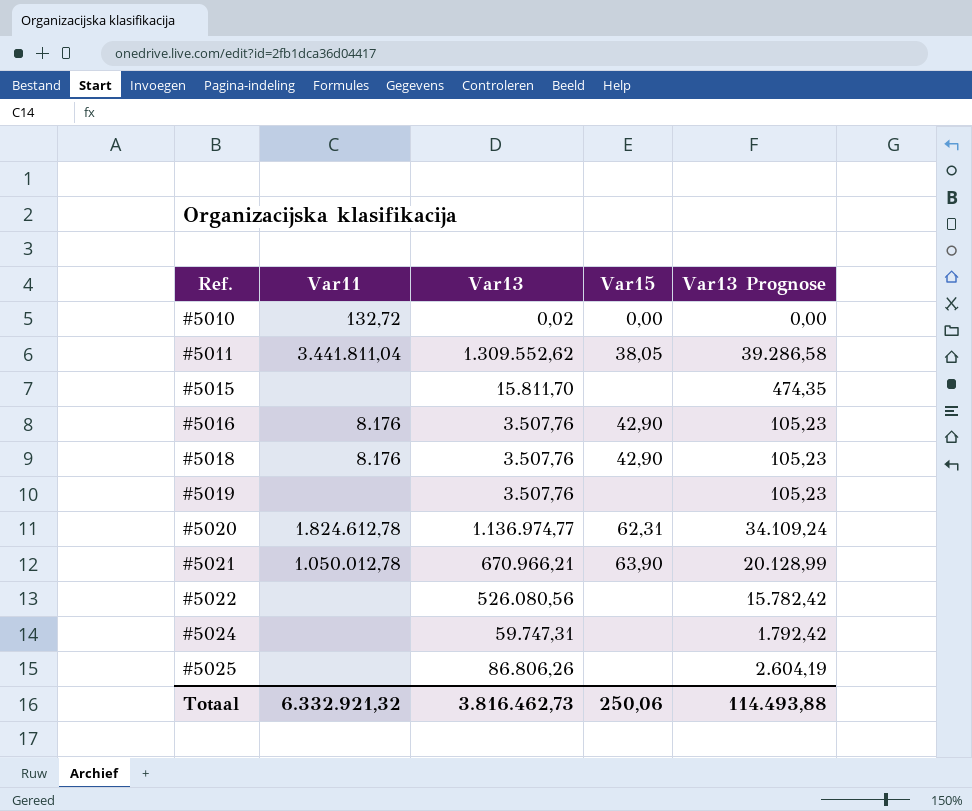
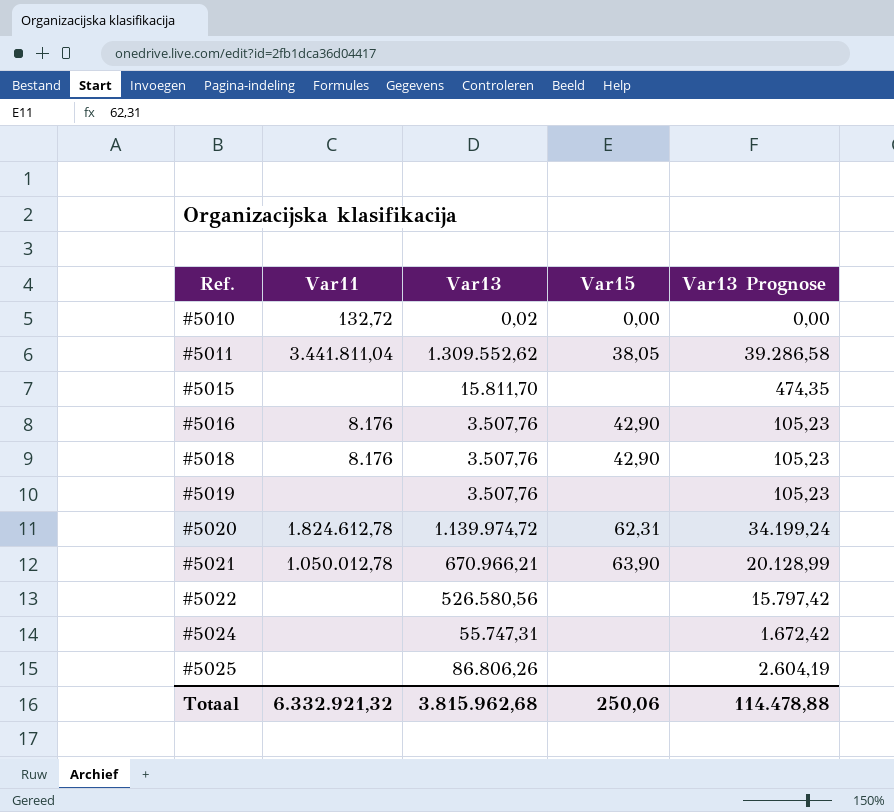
#5020 | Var13: 1.136.974,77 -> 1.139.974,72
#5020 | Var13 Prognose: 34.109,24 -> 34.199,24
#5022 | Var13: 526.080,56 -> 526.580,56
#5022 | Var13 Prognose: 15.782,42 -> 15.797,42
#5024 | Var13: 59.747,31 -> 55.747,31
#5024 | Var13 Prognose: 1.792,42 -> 1.672,42
Totaal | Var13: 3.816.462,73 -> 3.815.962,68
Totaal | Var13 Prognose: 114.493,88 -> 114.478,88

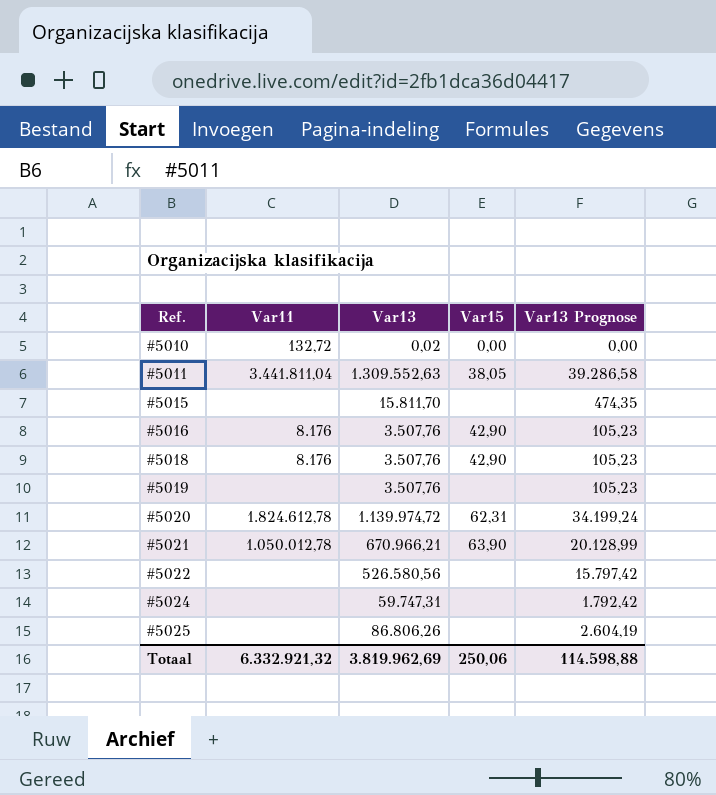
#5011 | Var13: 1.309.552,62 -> 1.309.552,63
#5024 | Var13: 55.747,31 -> 59.747,31
#5024 | Var13 Prognose: 1.672,42 -> 1.792,42
Totaal | Var13: 3.815.962,68 -> 3.819.962,69
Totaal | Var13 Prognose: 114.478,88 -> 114.598,88

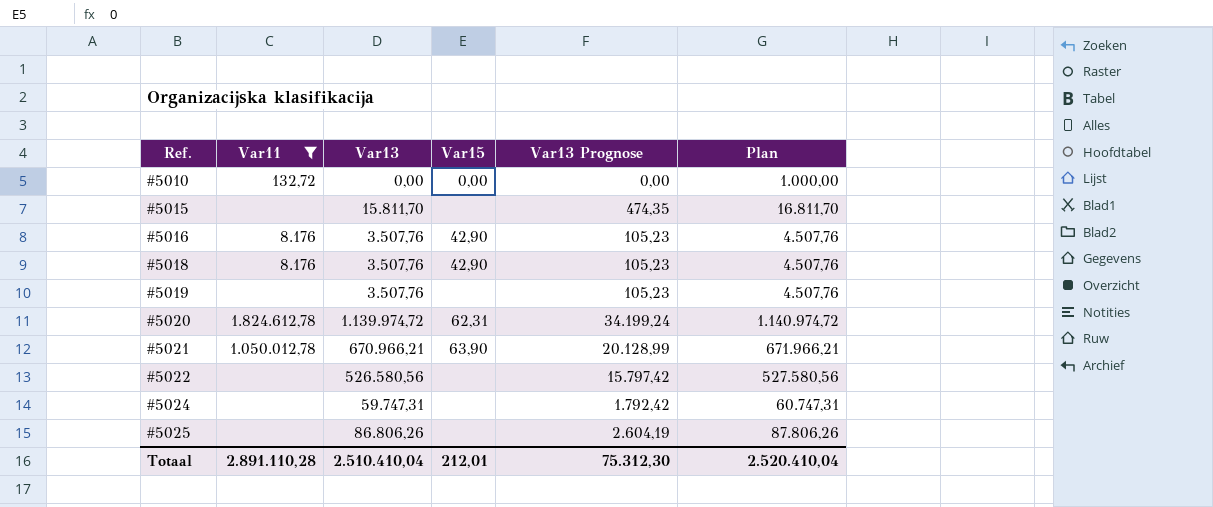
filter: none -> Var11 != 3.441.811,04
column Plan | formula: none -> [Var13] + 1000
#5010 | Var13: 0,02 -> 0,00
Totaal | Var11: 6.332.921,32 -> 2.891.110,28
Totaal | Var13: 3.819.962,69 -> 2.510.410,04
Totaal | Var15: 250,06 -> 212,01
Totaal | Var13 Prognose: 114.598,88 -> 75.312,30

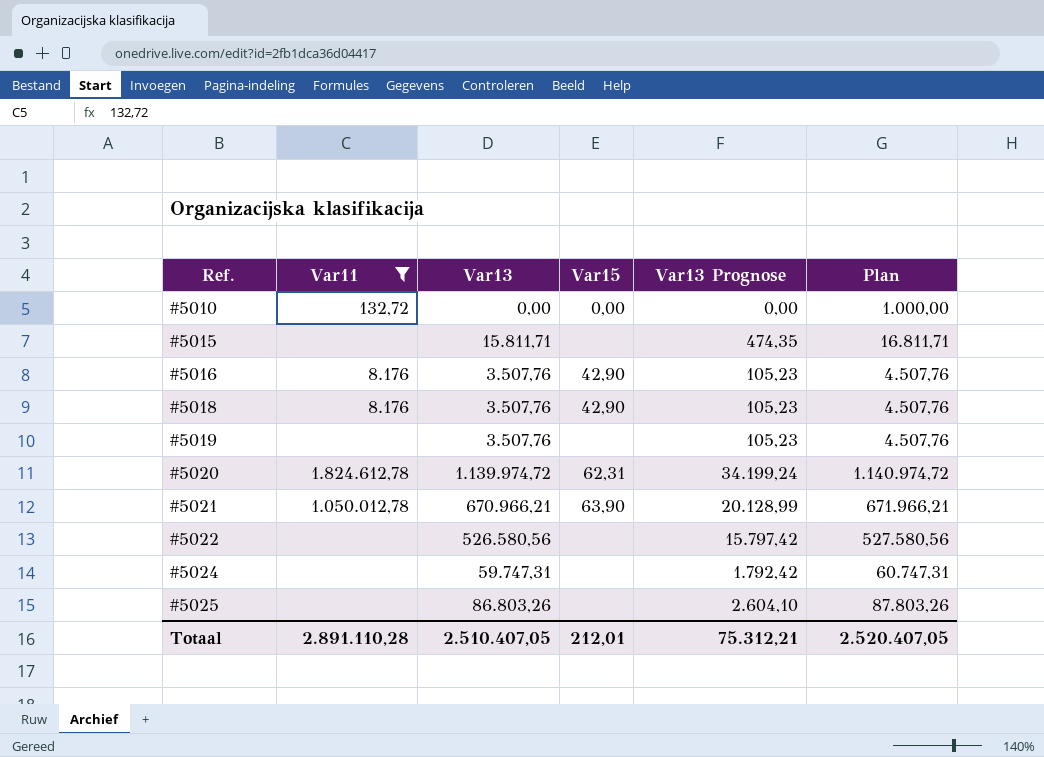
#5015 | Var13: 15.811,70 -> 15.811,71
#5015 | Plan: 16.811,70 -> 16.811,71
#5025 | Var13: 86.806,26 -> 86.803,26
#5025 | Var13 Prognose: 2.604,19 -> 2.604,10
#5025 | Plan: 87.806,26 -> 87.803,26
Totaal | Var13: 2.510.410,04 -> 2.510.407,05
Totaal | Var13 Prognose: 75.312,30 -> 75.312,21
Totaal | Plan: 2.520.410,04 -> 2.520.407,05

